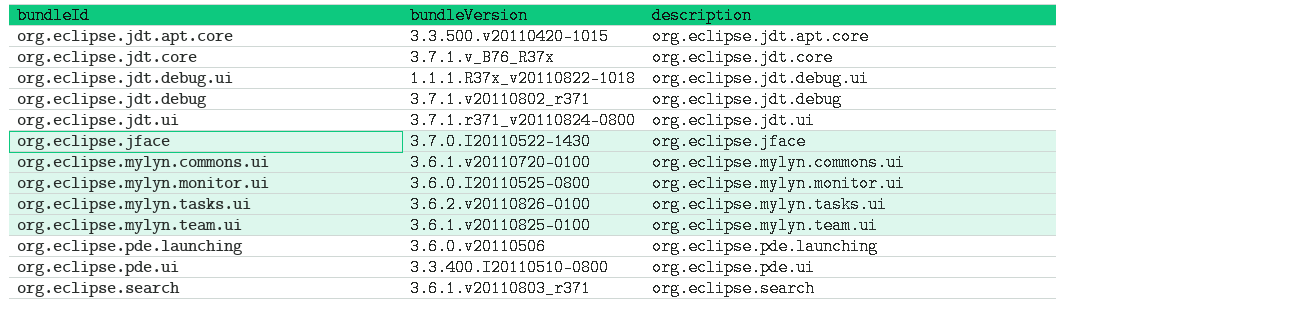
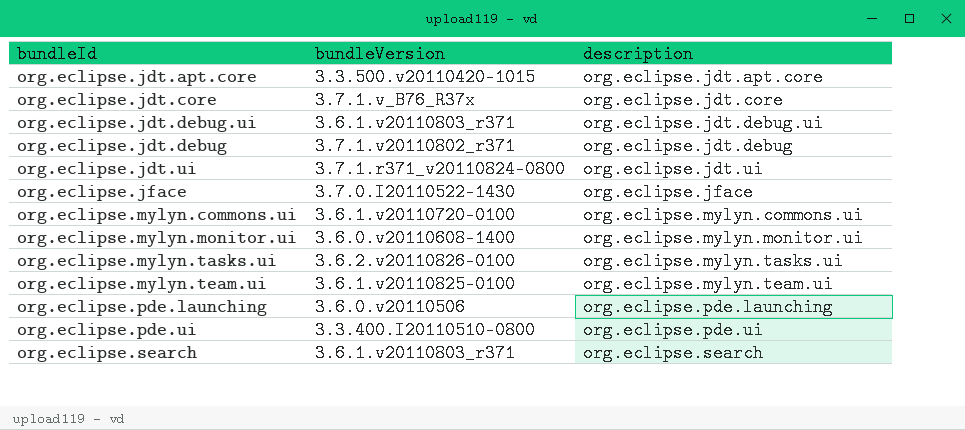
org.eclipse.jdt.debug.ui | bundleVersion: 1.1.1.R37x_v20110822-1018 -> 3.6.1.v20110803_r371
org.eclipse.mylyn.monitor.ui | bundleVersion: 3.6.0.I20110525-0800 -> 3.6.0.v20110608-1400

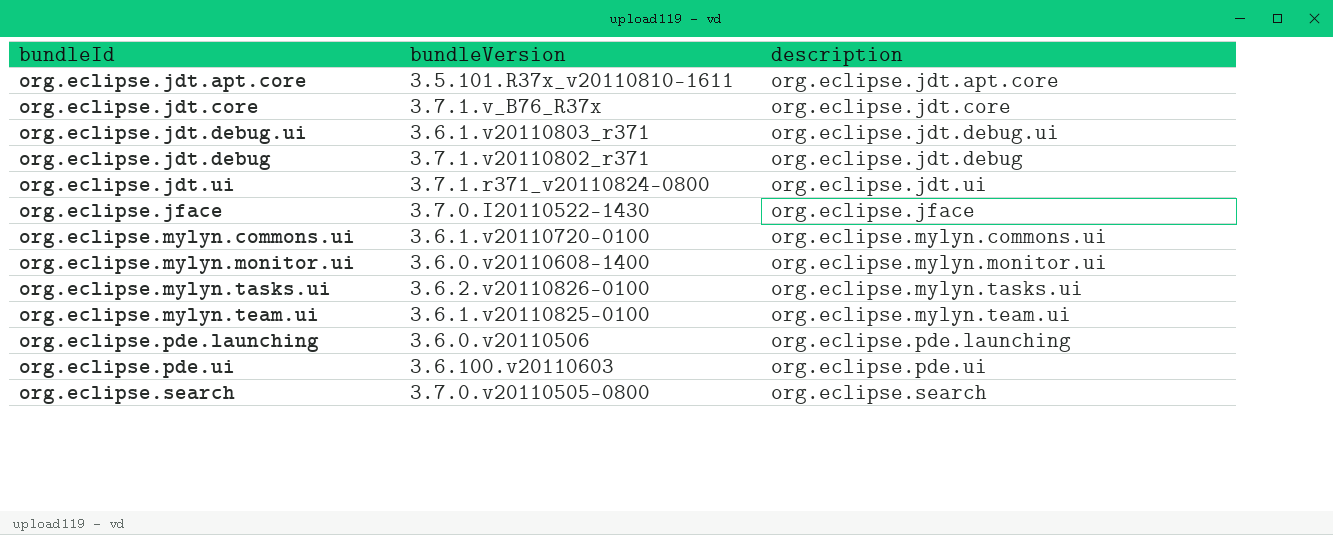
org.eclipse.jdt.apt.core | bundleVersion: 3.3.500.v20110420-1015 -> 3.5.101.R37x_v20110810-1611
org.eclipse.pde.ui | bundleVersion: 3.3.400.I20110510-0800 -> 3.6.100.v20110603
org.eclipse.search | bundleVersion: 3.6.1.v20110803_r371 -> 3.7.0.v20110505-0800

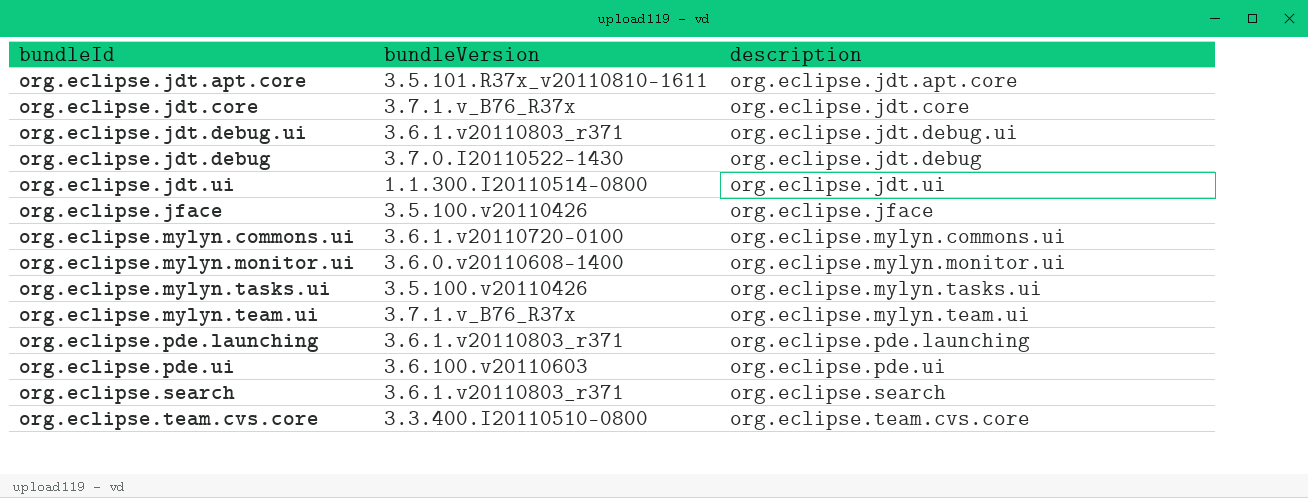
org.eclipse.jdt.debug | bundleVersion: 3.7.1.v20110802_r371 -> 3.7.0.I20110522-1430
org.eclipse.jdt.ui | bundleVersion: 3.7.1.r371_v20110824-0800 -> 1.1.300.I20110514-0800
org.eclipse.jface | bundleVersion: 3.7.0.I20110522-1430 -> 3.5.100.v20110426
org.eclipse.mylyn.tasks.ui | bundleVersion: 3.6.2.v20110826-0100 -> 3.5.100.v20110426
org.eclipse.mylyn.team.ui | bundleVersion: 3.6.1.v20110825-0100 -> 3.7.1.v_B76_R37x
org.eclipse.pde.launching | bundleVersion: 3.6.0.v20110506 -> 3.6.1.v20110803_r371
org.eclipse.search | bundleVersion: 3.7.0.v20110505-0800 -> 3.6.1.v20110803_r371
row org.eclipse.team.cvs.core: none -> 3.3.400.I20110510-0800 | org.eclipse.team.cvs.core

